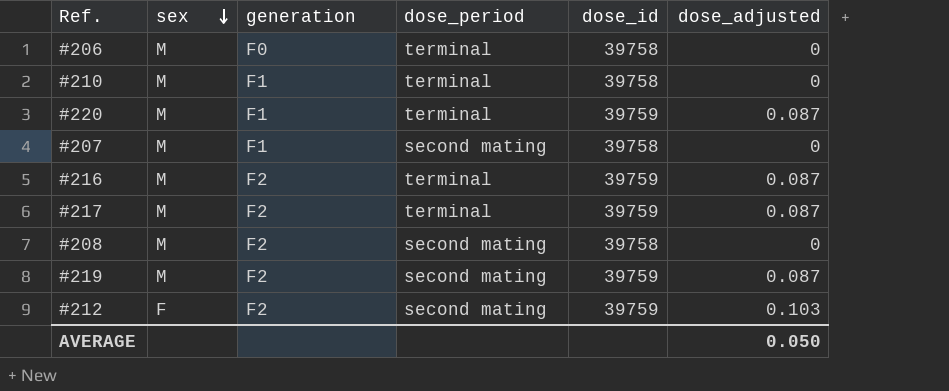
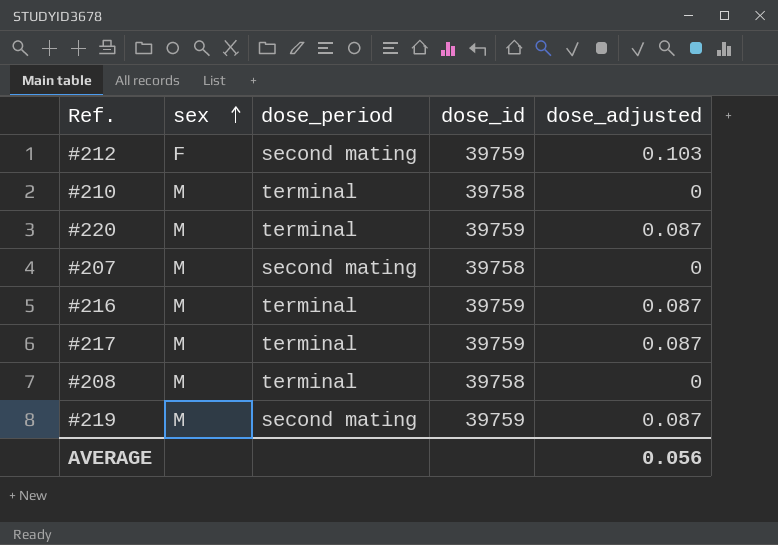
row order: sex descending -> sex ascending
column generation | position: 3 -> none
row #206: M | F0 | terminal | 39758 | 0 -> none
#208 | dose_period: second mating -> terminal
AVERAGE | dose_adjusted: 0.050 -> 0.056

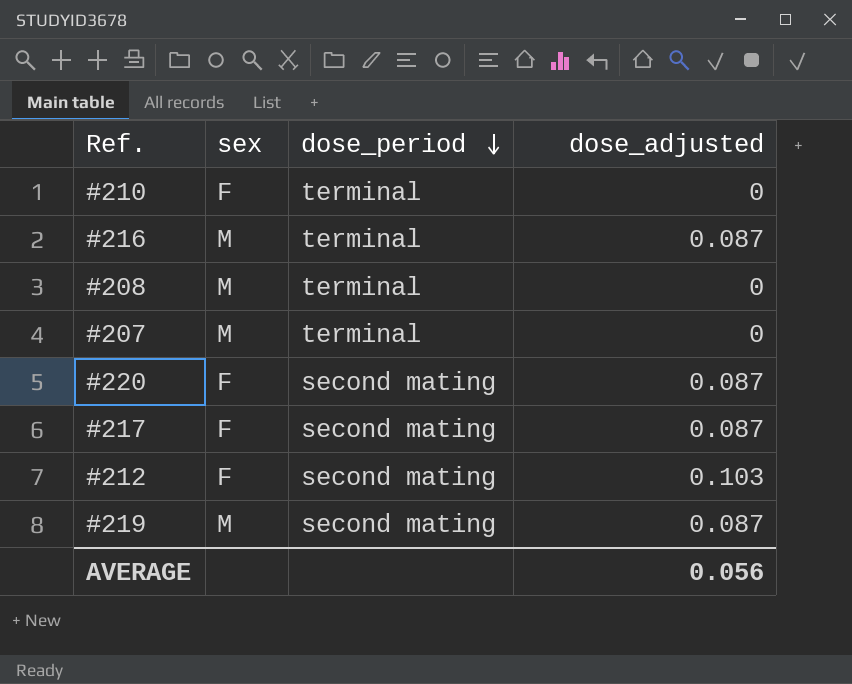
row order: sex ascending -> dose_period descending
column dose_id | position: 4 -> none
#210 | sex: M -> F
#207 | dose_period: second mating -> terminal
#220 | sex: M -> F
#220 | dose_period: terminal -> second mating
#217 | sex: M -> F
#217 | dose_period: terminal -> second mating

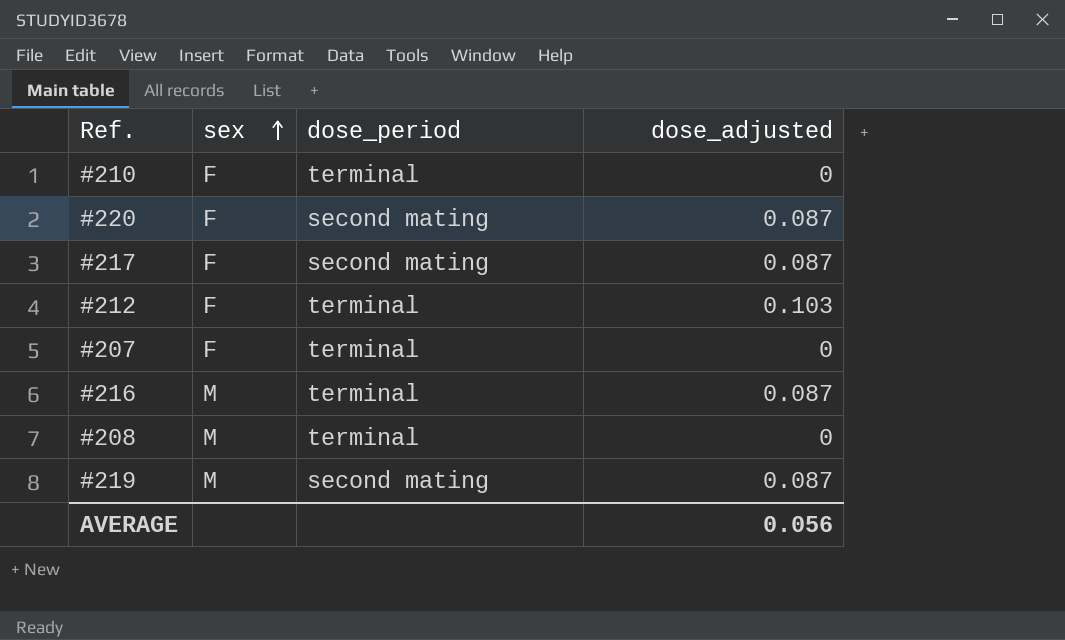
row order: dose_period descending -> sex ascending
#212 | dose_period: second mating -> terminal
#207 | sex: M -> F

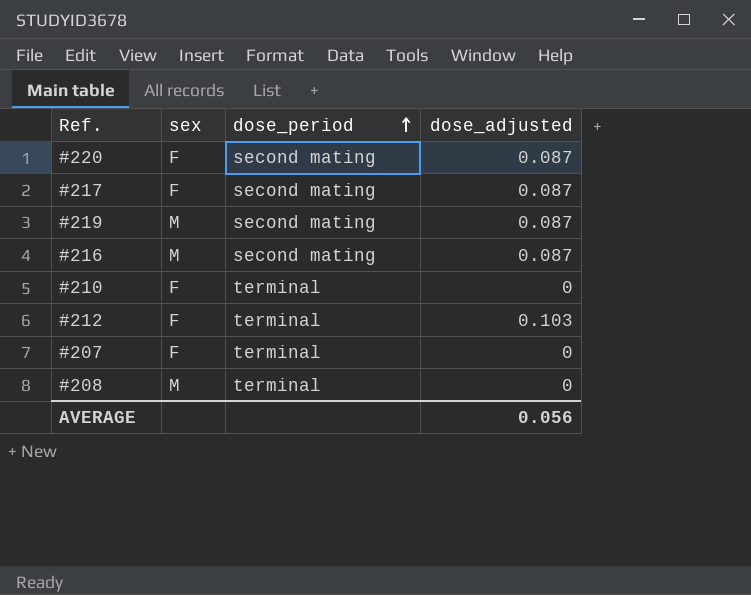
row order: sex ascending -> dose_period ascending
#216 | dose_period: terminal -> second mating

